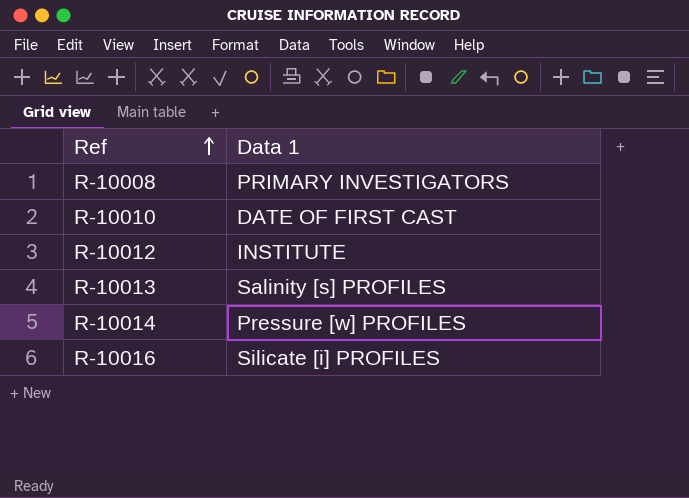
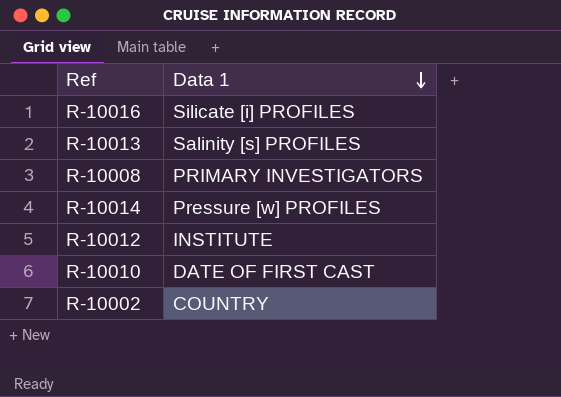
row order: Ref ascending -> Data 1 descending
row R-10002: none -> COUNTRY

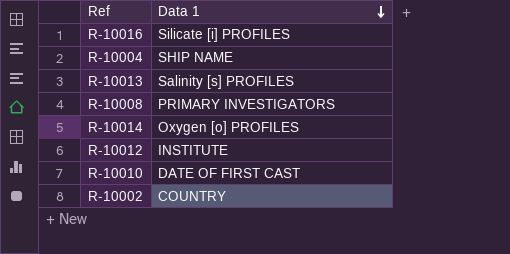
row R-10004: none -> SHIP NAME
R-10014 | Data 1: Pressure [w] PROFILES -> Oxygen [o] PROFILES

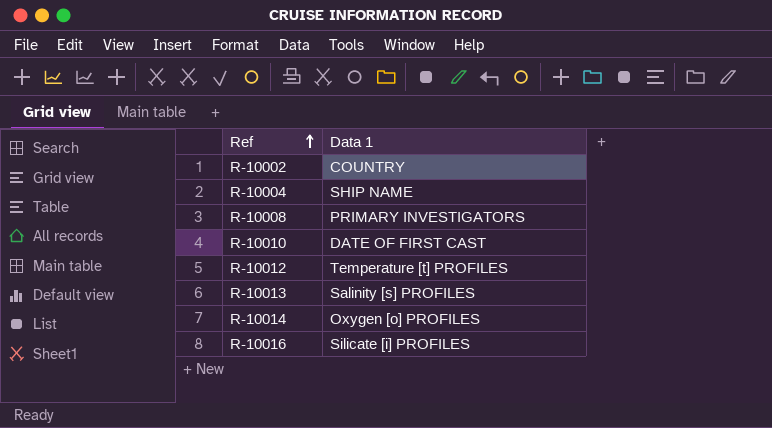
row order: Data 1 descending -> Ref ascending
R-10012 | Data 1: INSTITUTE -> Temperature [t] PROFILES

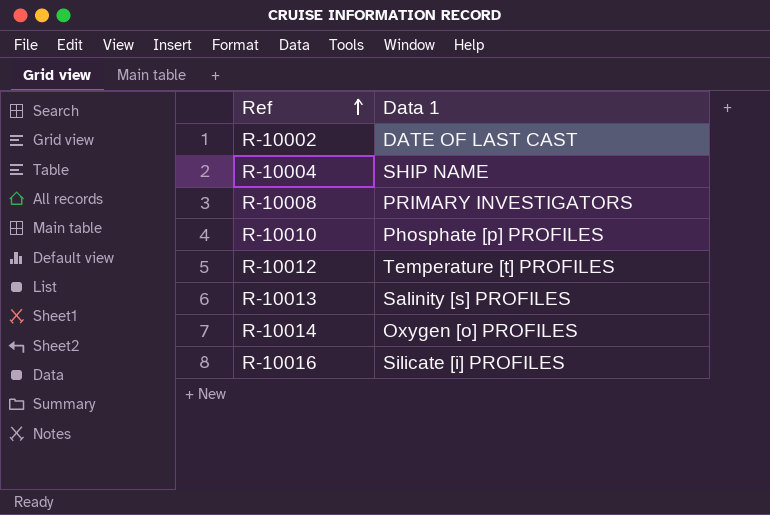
R-10002 | Data 1: COUNTRY -> DATE OF LAST CAST
R-10010 | Data 1: DATE OF FIRST CAST -> Phosphate [p] PROFILES

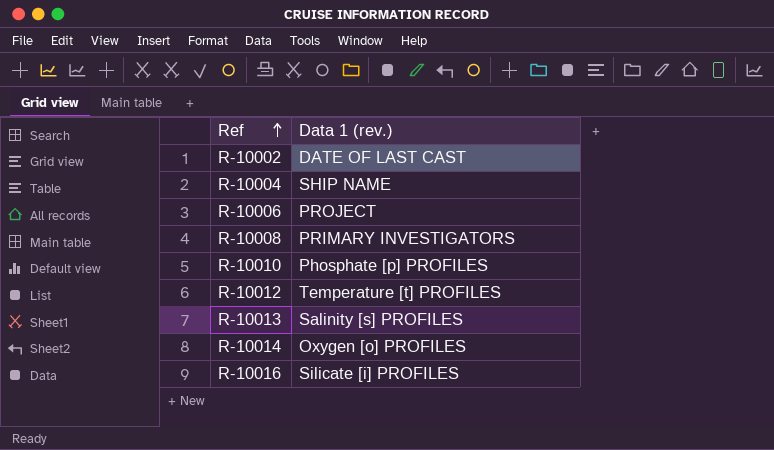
column name: Data 1 -> Data 1 (rev.)
row R-10006: none -> PROJECT

